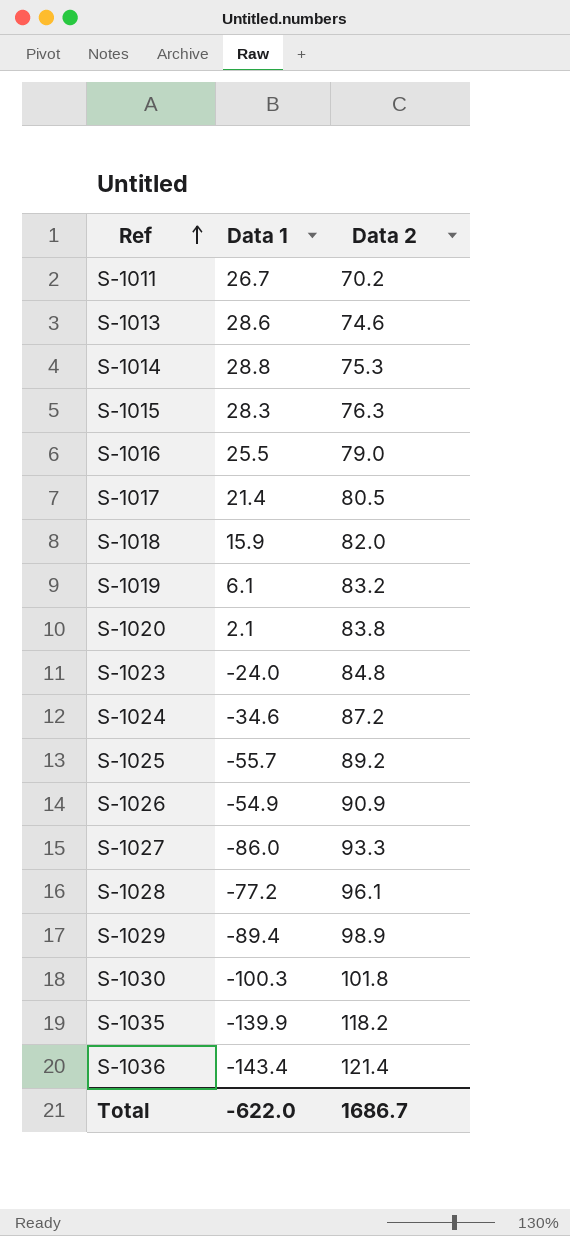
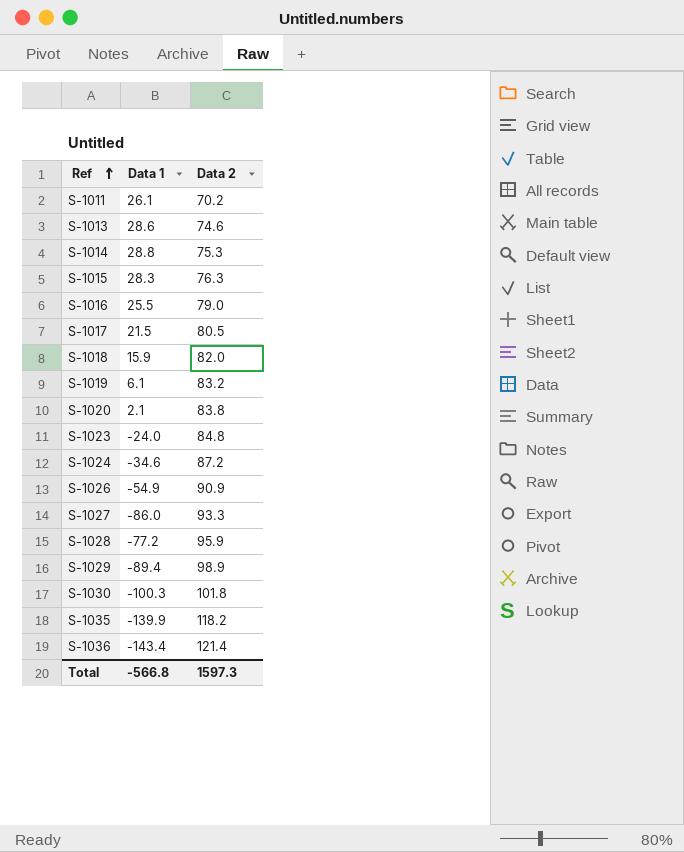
row S-1025: -55.7 | 89.2 -> none
S-1011 | Data 1: 26.7 -> 26.1
S-1017 | Data 1: 21.4 -> 21.5
S-1028 | Data 2: 96.1 -> 95.9
Total | Data 1: -622.0 -> -566.8
Total | Data 2: 1686.7 -> 1597.3

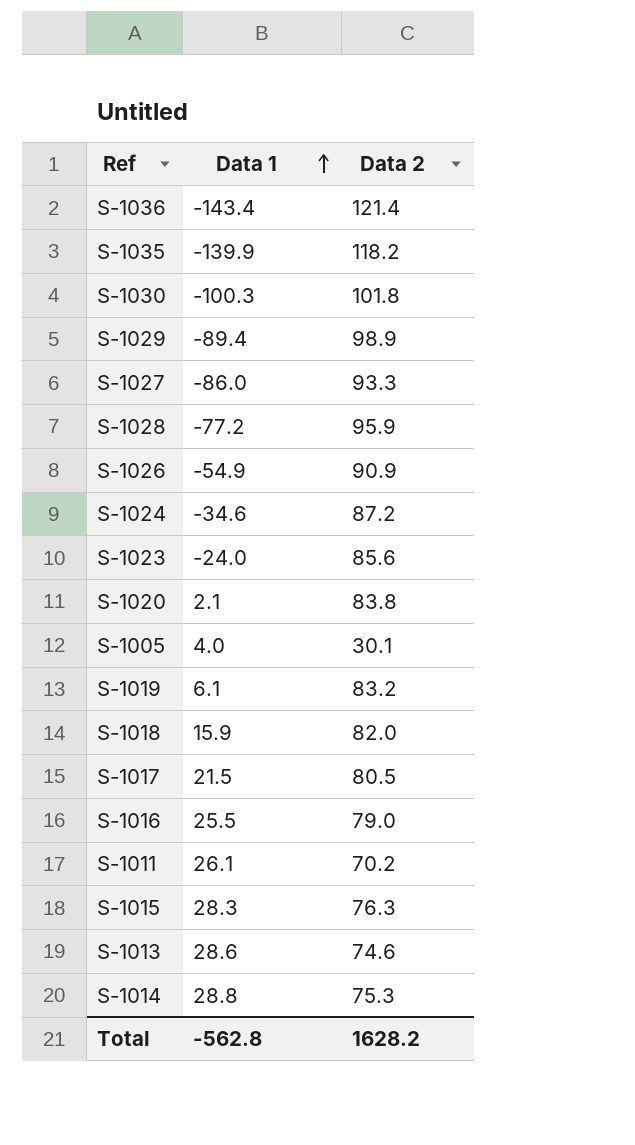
row order: Ref ascending -> Data 1 ascending
S-1023 | Data 2: 84.8 -> 85.6
row S-1005: none -> 4.0 | 30.1
Total | Data 1: -566.8 -> -562.8
Total | Data 2: 1597.3 -> 1628.2

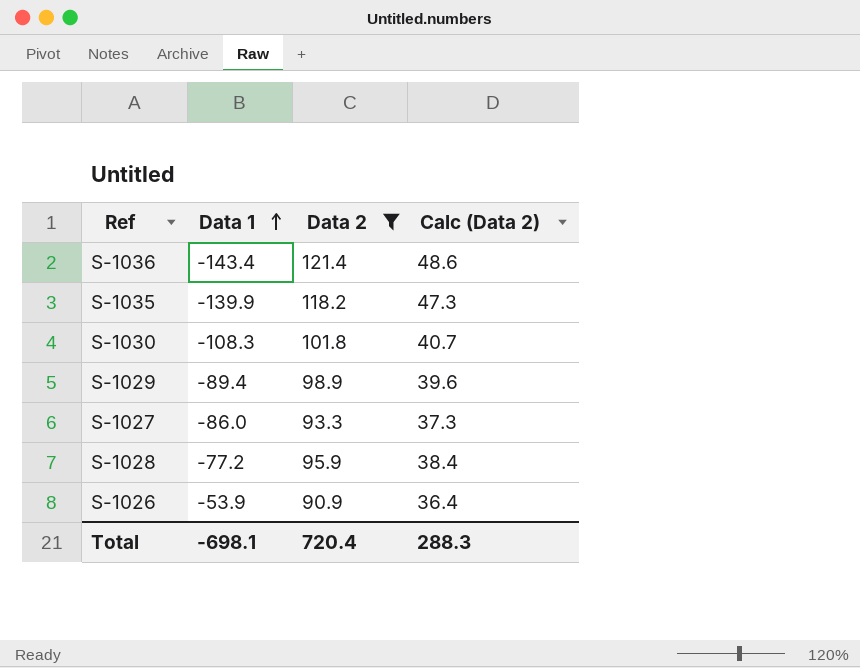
filter: none -> Data 2 >= 90.9
column Calc (Data 2) | formula: none -> [Data 2] * 0.4
S-1030 | Data 1: -100.3 -> -108.3
S-1026 | Data 1: -54.9 -> -53.9
Total | Data 1: -562.8 -> -698.1
Total | Data 2: 1628.2 -> 720.4

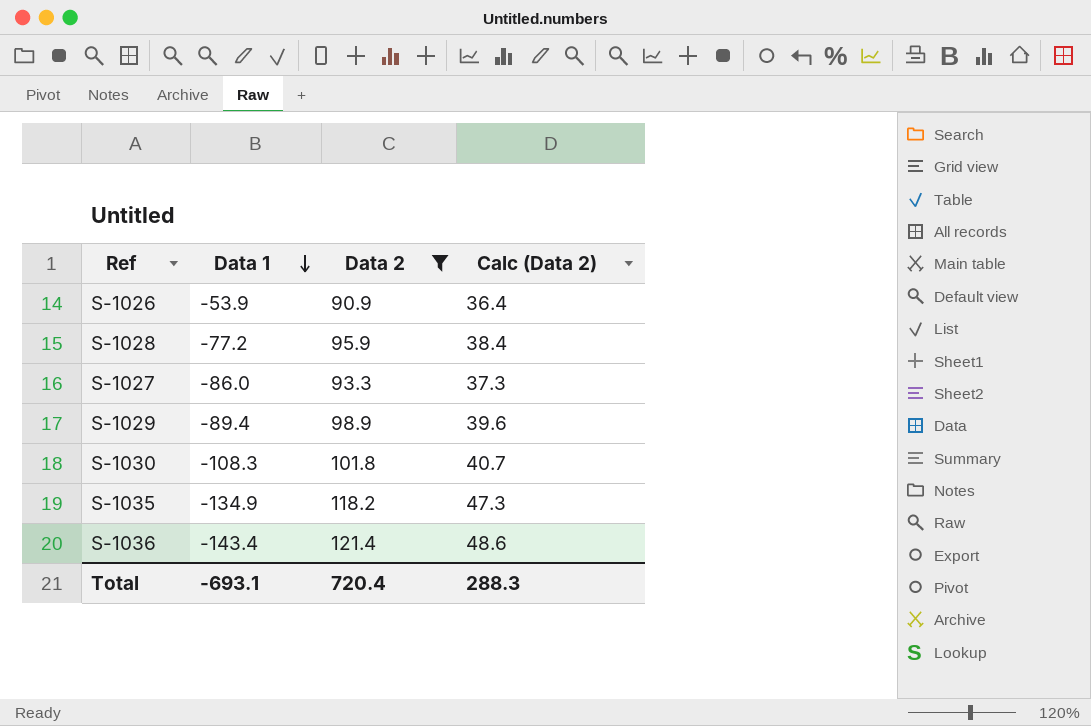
row order: Data 1 ascending -> Data 1 descending
S-1035 | Data 1: -139.9 -> -134.9
Total | Data 1: -698.1 -> -693.1

